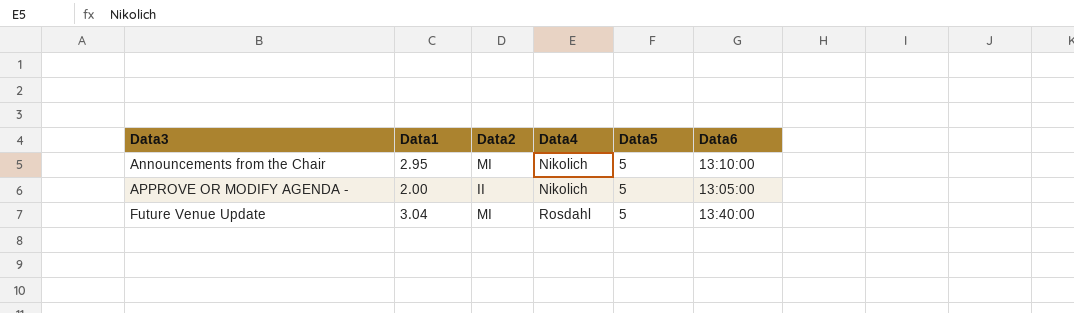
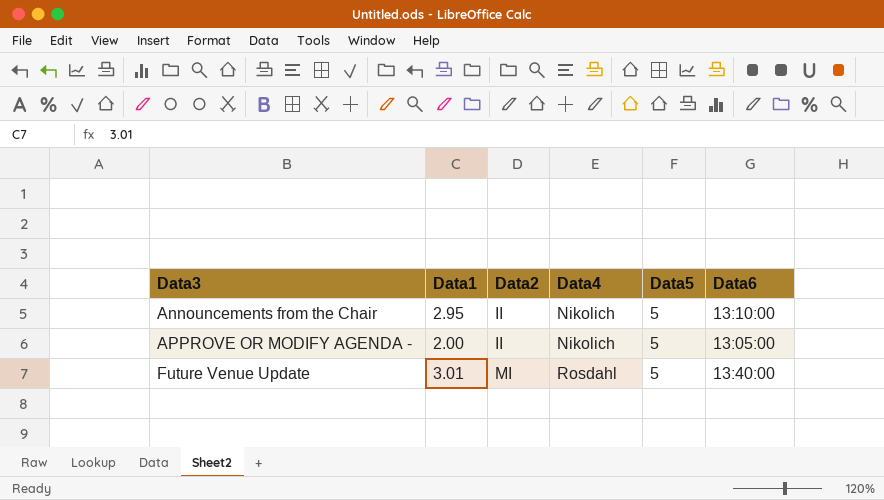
Announcements from the Chair | Data2: MI -> II
Future Venue Update | Data1: 3.04 -> 3.01

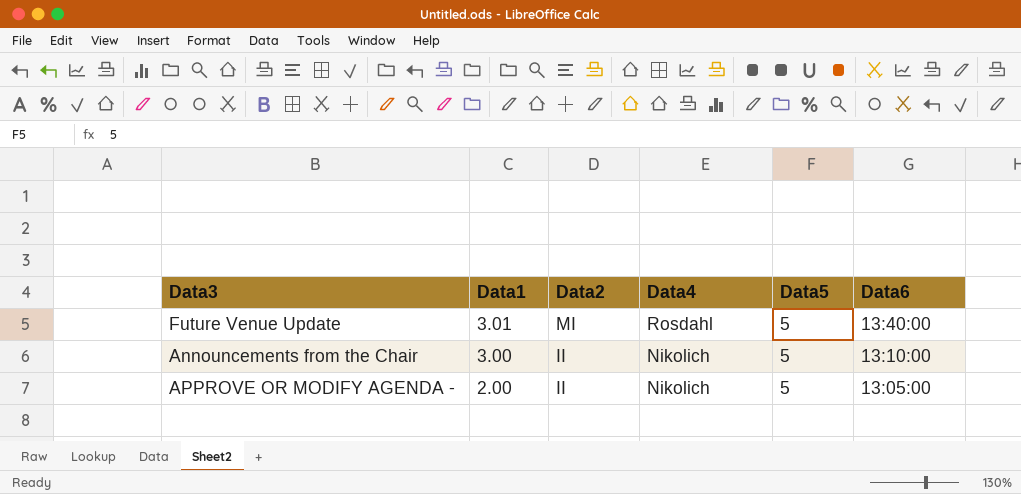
row order: Data3 ascending -> Data1 descending
Announcements from the Chair | Data1: 2.95 -> 3.00

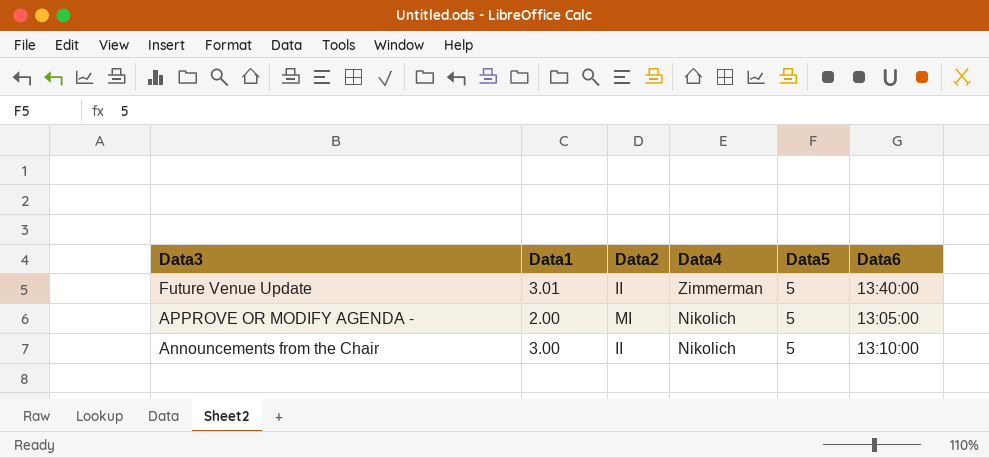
row order: Data1 descending -> Data3 descending
Future Venue Update | Data2: MI -> II
Future Venue Update | Data4: Rosdahl -> Zimmerman
APPROVE OR MODIFY AGENDA - | Data2: II -> MI

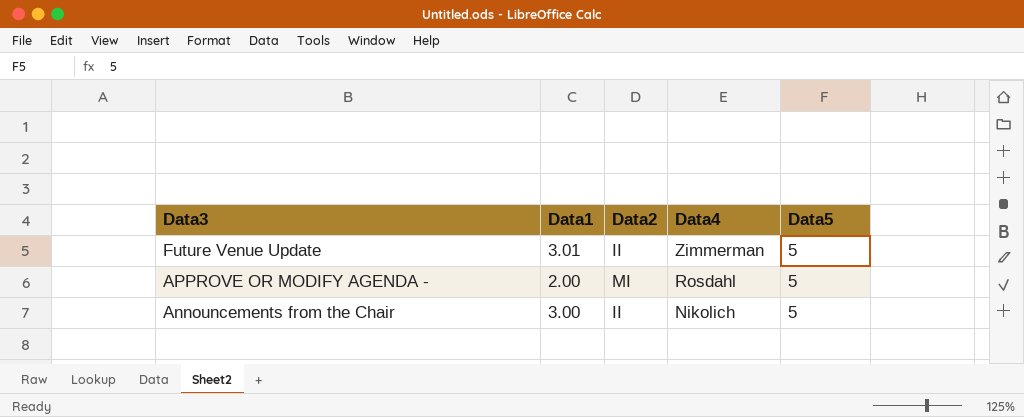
column Data6 | position: 6 -> none
APPROVE OR MODIFY AGENDA - | Data4: Nikolich -> Rosdahl

